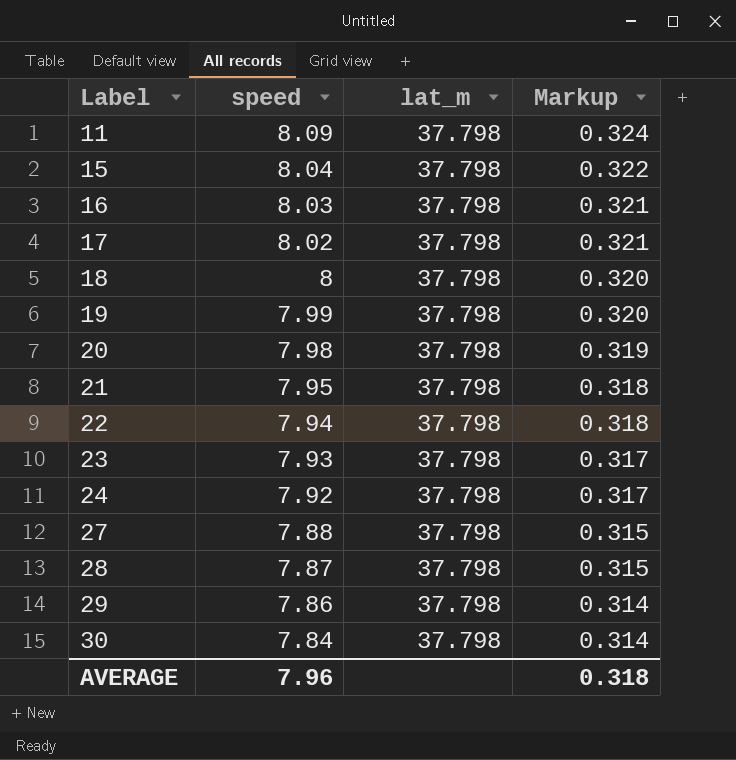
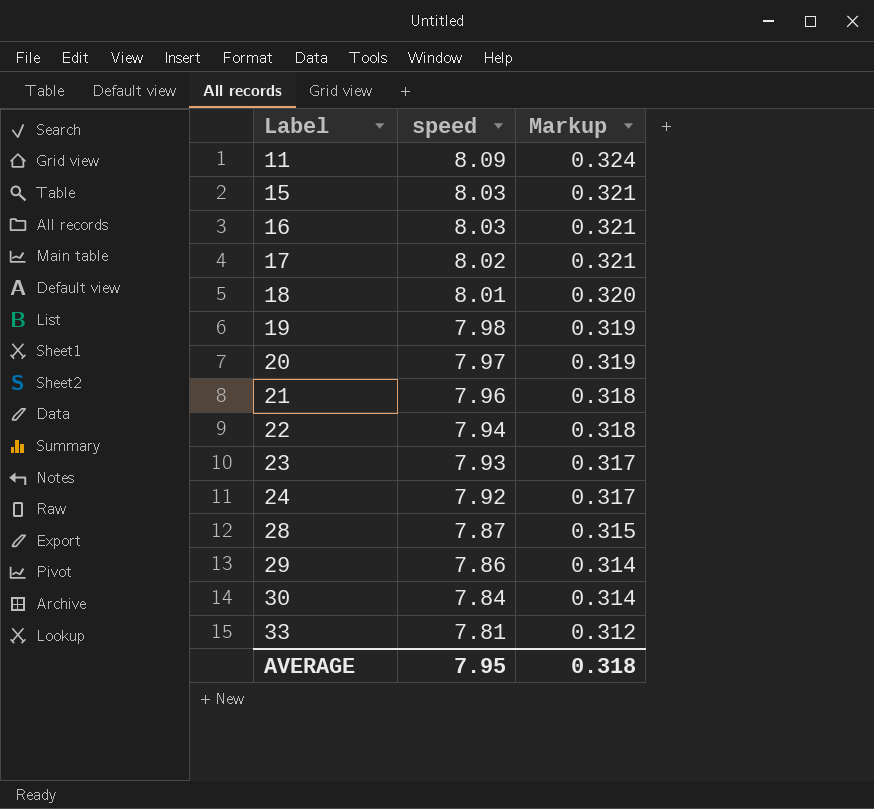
column lat_m | position: 3 -> none
row 27: 7.88 | 37.798 | 0.315 -> none
15 | speed: 8.04 -> 8.03
15 | Markup: 0.322 -> 0.321
18 | speed: 8 -> 8.01
19 | speed: 7.99 -> 7.98
19 | Markup: 0.320 -> 0.319
20 | speed: 7.98 -> 7.97
21 | speed: 7.95 -> 7.96
row 33: none -> 7.81 | 0.312
AVERAGE | speed: 7.96 -> 7.95

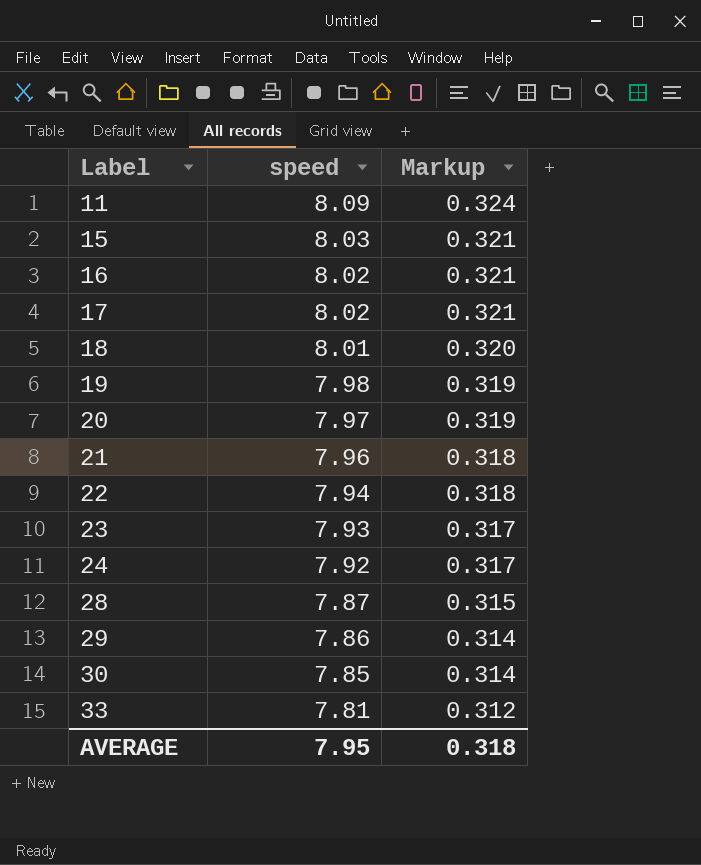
16 | speed: 8.03 -> 8.02
30 | speed: 7.84 -> 7.85

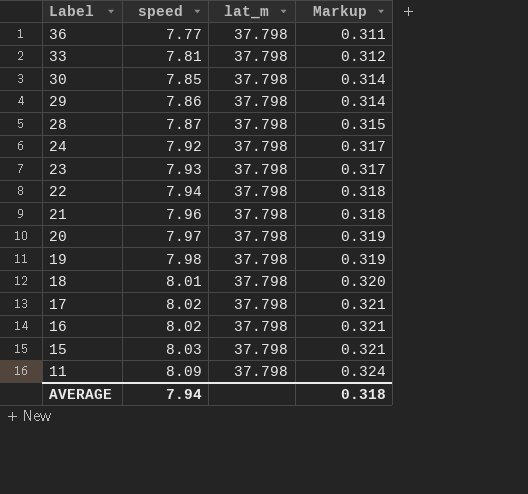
row order: Label ascending -> Label descending
column lat_m | position: none -> 3
row 36: none -> 7.77 | 37.798 | 0.311
AVERAGE | speed: 7.95 -> 7.94

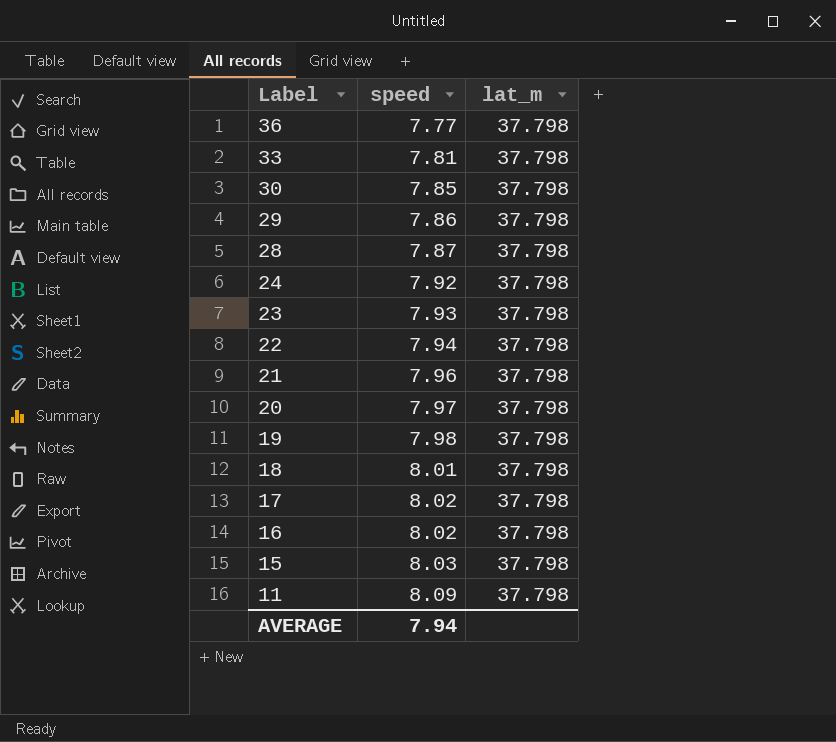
column Markup | formula: [speed] * 0.04 -> none

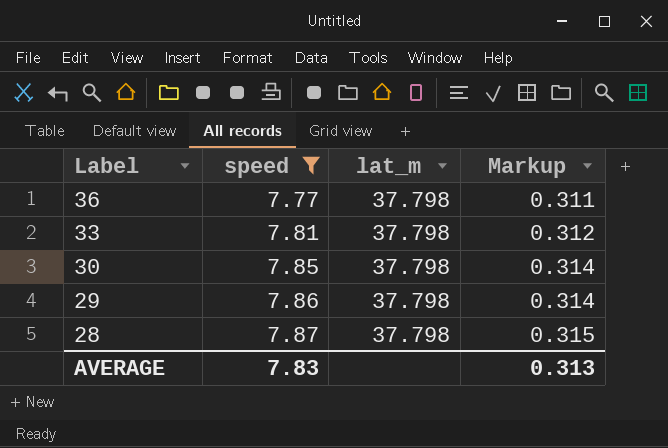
filter: none -> speed <= 7.87
column Markup | formula: none -> [speed] * 0.04
AVERAGE | speed: 7.94 -> 7.83

